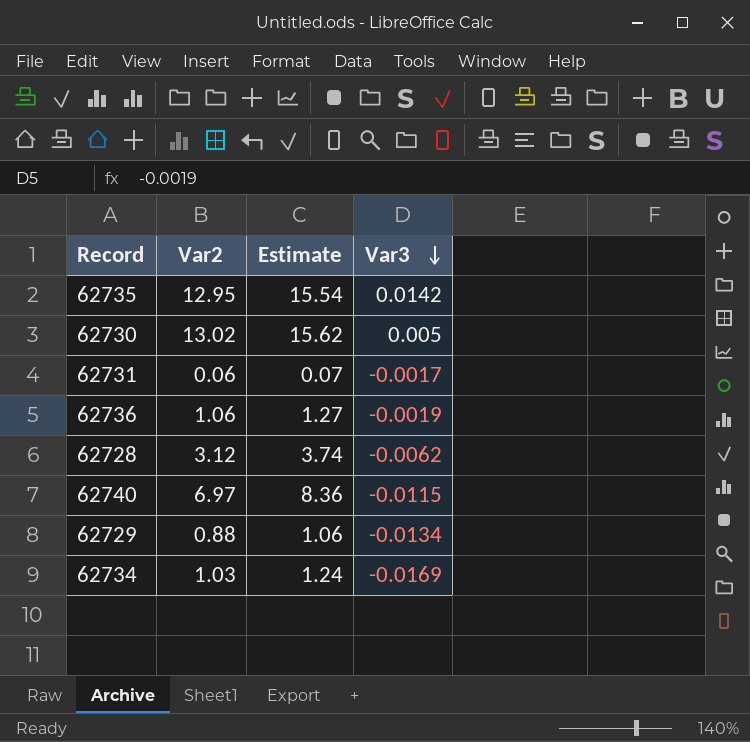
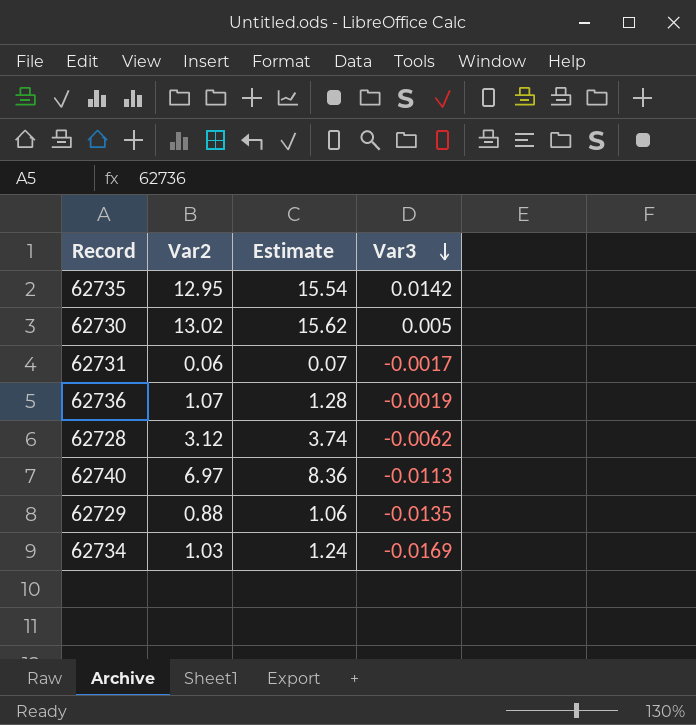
62736 | Var2: 1.06 -> 1.07
62736 | Estimate: 1.27 -> 1.28
62740 | Var3: -0.0115 -> -0.0113
62729 | Var3: -0.0134 -> -0.0135

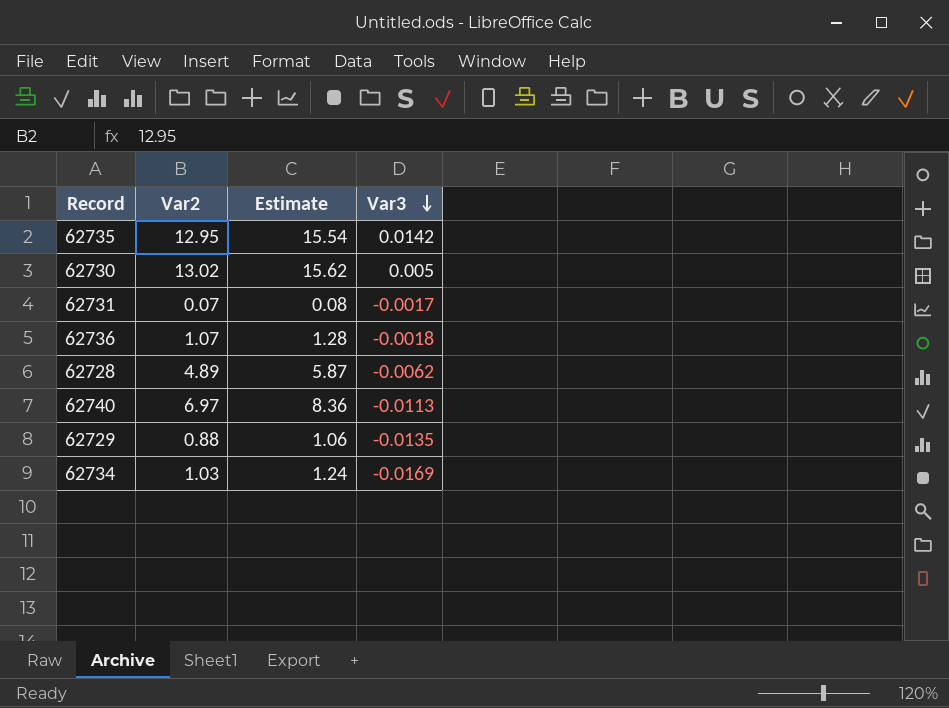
62731 | Var2: 0.06 -> 0.07
62731 | Estimate: 0.07 -> 0.08
62736 | Var3: -0.0019 -> -0.0018
62728 | Var2: 3.12 -> 4.89
62728 | Estimate: 3.74 -> 5.87

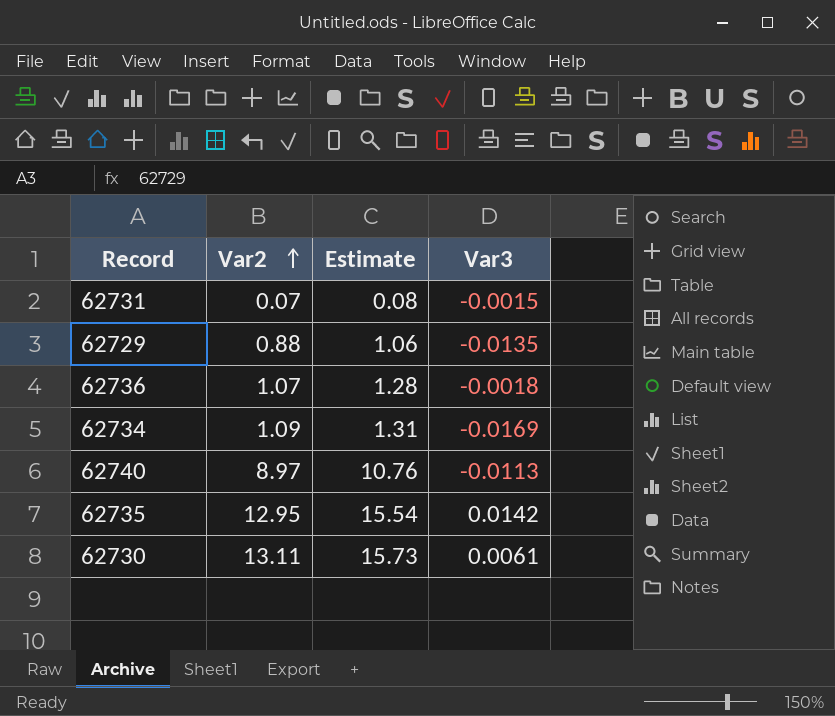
row order: Var3 descending -> Var2 ascending
row 62728: 4.89 | 5.87 | -0.0062 -> none
62731 | Var3: -0.0017 -> -0.0015
62734 | Var2: 1.03 -> 1.09
62734 | Estimate: 1.24 -> 1.31
62740 | Var2: 6.97 -> 8.97
62740 | Estimate: 8.36 -> 10.76
62730 | Var2: 13.02 -> 13.11
62730 | Estimate: 15.62 -> 15.73
62730 | Var3: 0.005 -> 0.0061

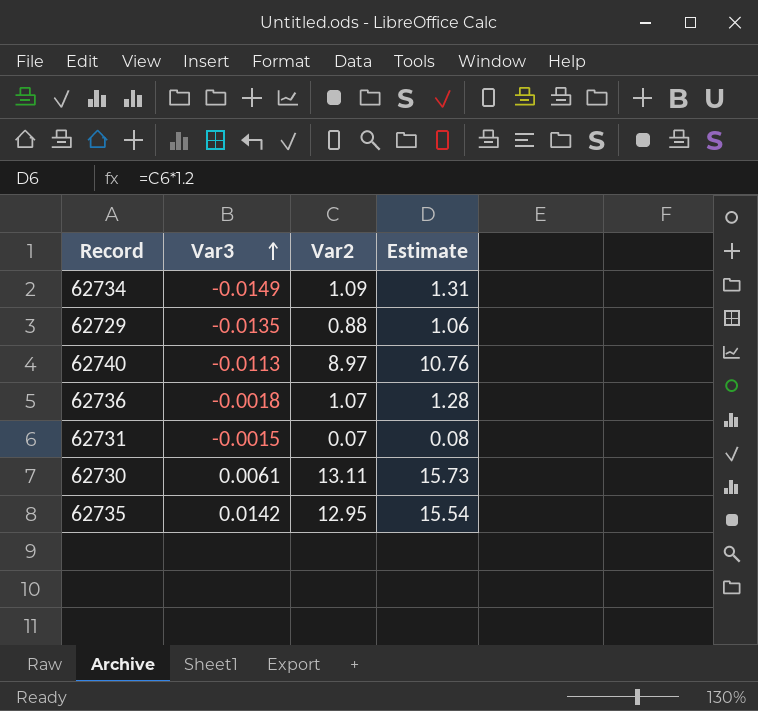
row order: Var2 ascending -> Var3 ascending
column Var3 | position: 4 -> 2
62734 | Var3: -0.0169 -> -0.0149

